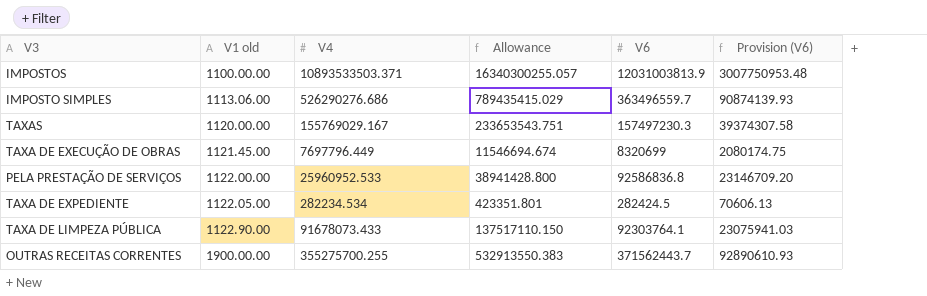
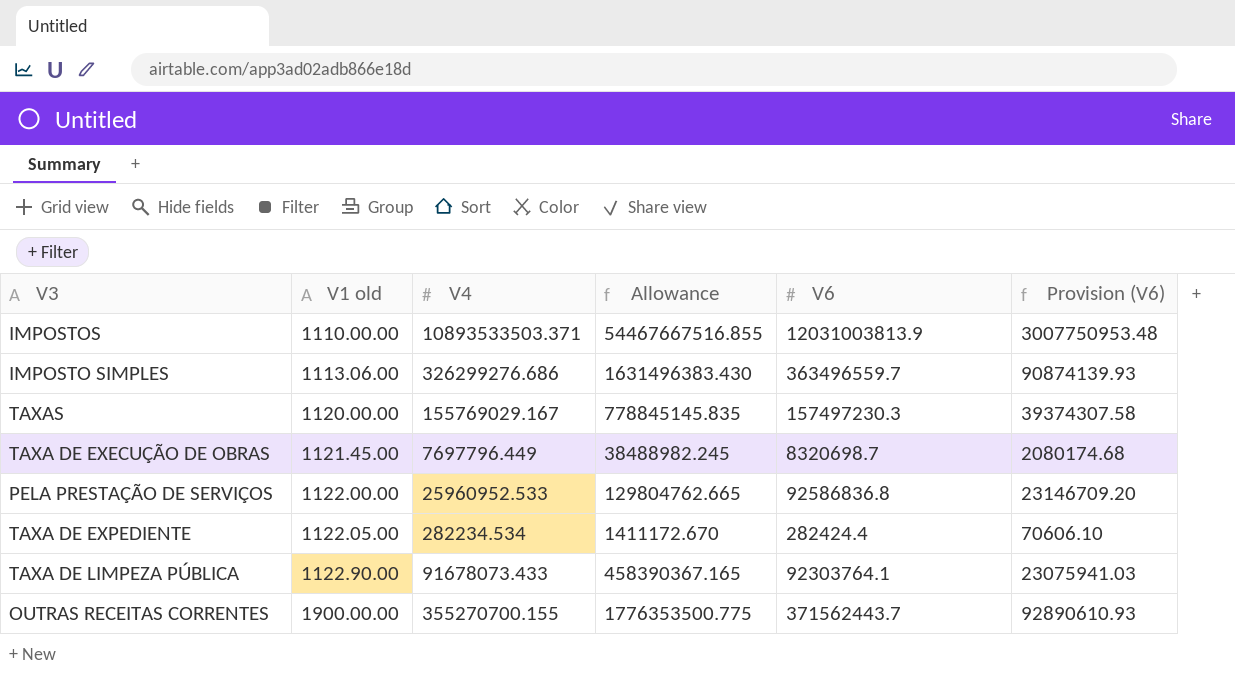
column Allowance | formula: [V4] * 1.5 -> [V4] * 5
IMPOSTOS | V1 old: 1100.00.00 -> 1110.00.00
IMPOSTO SIMPLES | V4: 526290276.686 -> 326299276.686
TAXA DE EXECUÇÃO DE OBRAS | V6: 8320699 -> 8320698.7
TAXA DE EXECUÇÃO DE OBRAS | Provision (V6): 2080174.75 -> 2080174.68
TAXA DE EXPEDIENTE | V6: 282424.5 -> 282424.4
TAXA DE EXPEDIENTE | Provision (V6): 70606.13 -> 70606.10
OUTRAS RECEITAS CORRENTES | V4: 355275700.255 -> 355270700.155

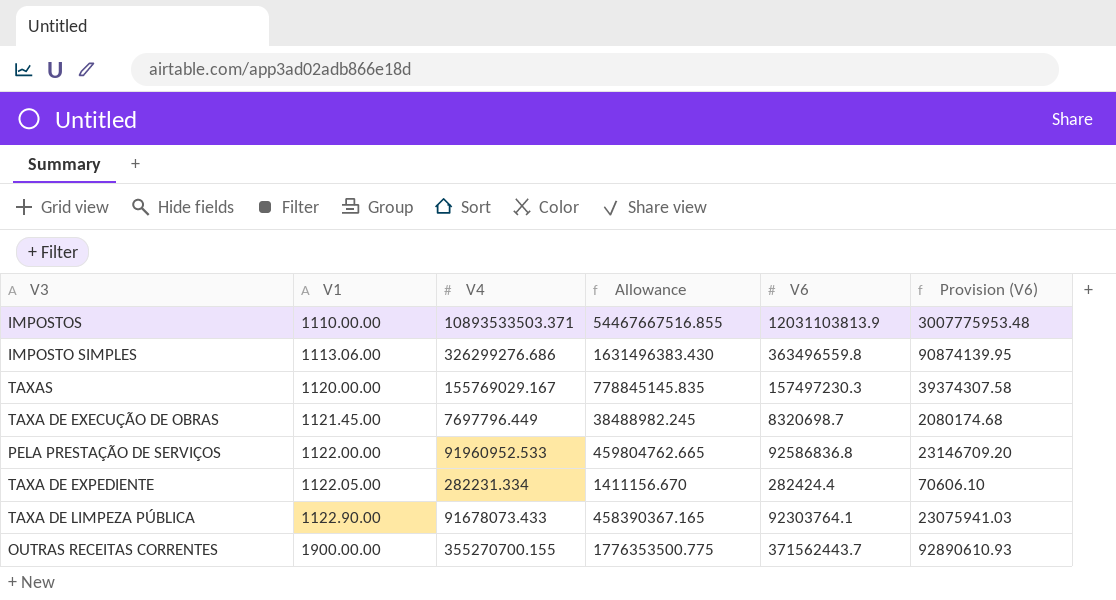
column name: V1 old -> V1
IMPOSTOS | V6: 12031003813.9 -> 12031103813.9
IMPOSTOS | Provision (V6): 3007750953.48 -> 3007775953.48
IMPOSTO SIMPLES | V6: 363496559.7 -> 363496559.8
IMPOSTO SIMPLES | Provision (V6): 90874139.93 -> 90874139.95
PELA PRESTAÇÃO DE SERVIÇOS | V4: 25960952.533 -> 91960952.533
PELA PRESTAÇÃO DE SERVIÇOS | Allowance: 129804762.665 -> 459804762.665
TAXA DE EXPEDIENTE | V4: 282234.534 -> 282231.334
TAXA DE EXPEDIENTE | Allowance: 1411172.670 -> 1411156.670

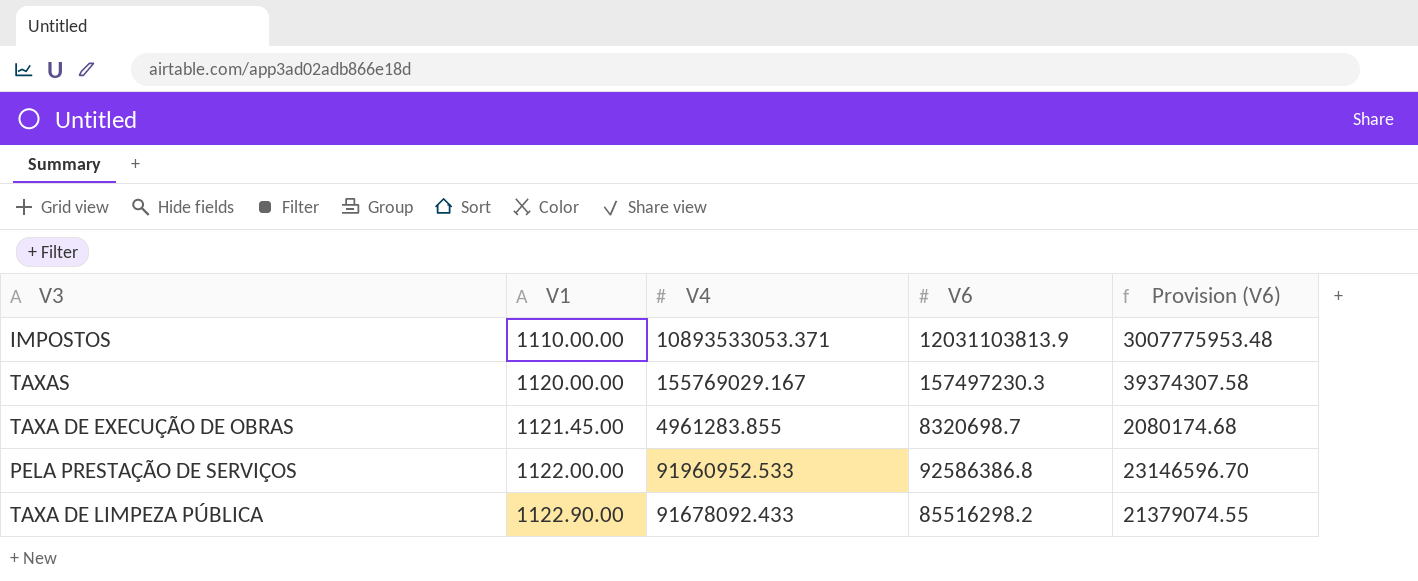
column Allowance | formula: [V4] * 5 -> none
row IMPOSTO SIMPLES: 1113.06.00 | 326299276.686 | 1631496383.430 | 363496559.8 | 90874139.95 -> none
row TAXA DE EXPEDIENTE: 1122.05.00 | 282231.334 | 1411156.670 | 282424.4 | 70606.10 -> none
row OUTRAS RECEITAS CORRENTES: 1900.00.00 | 355270700.155 | 1776353500.775 | 371562443.7 | 92890610.93 -> none
IMPOSTOS | V4: 10893533503.371 -> 10893533053.371
TAXA DE EXECUÇÃO DE OBRAS | V4: 7697796.449 -> 4961283.855
PELA PRESTAÇÃO DE SERVIÇOS | V6: 92586836.8 -> 92586386.8
PELA PRESTAÇÃO DE SERVIÇOS | Provision (V6): 23146709.20 -> 23146596.70
TAXA DE LIMPEZA PÚBLICA | V4: 91678073.433 -> 91678092.433
TAXA DE LIMPEZA PÚBLICA | V6: 92303764.1 -> 85516298.2
TAXA DE LIMPEZA PÚBLICA | Provision (V6): 23075941.03 -> 21379074.55

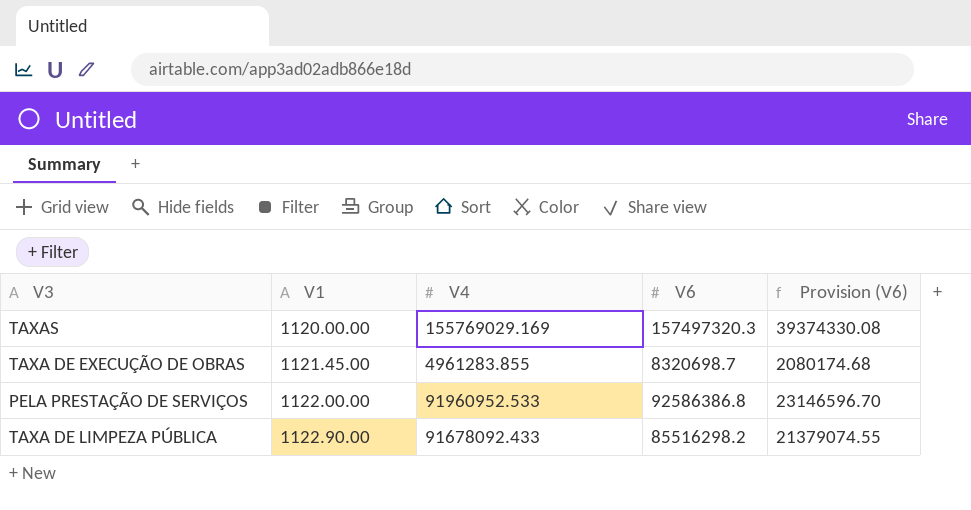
row IMPOSTOS: 1110.00.00 | 10893533053.371 | 12031103813.9 | 3007775953.48 -> none
TAXAS | V4: 155769029.167 -> 155769029.169
TAXAS | V6: 157497230.3 -> 157497320.3
TAXAS | Provision (V6): 39374307.58 -> 39374330.08

